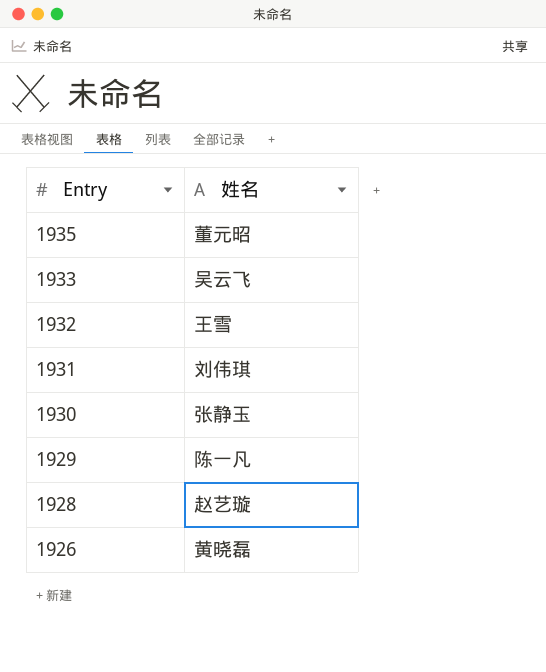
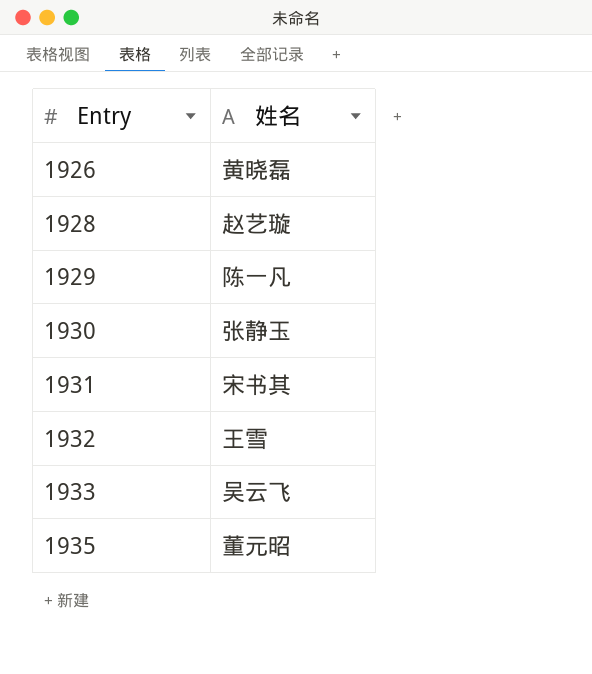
row order: Entry descending -> Entry ascending
1931 | 姓名: 刘伟琪 -> 宋书其

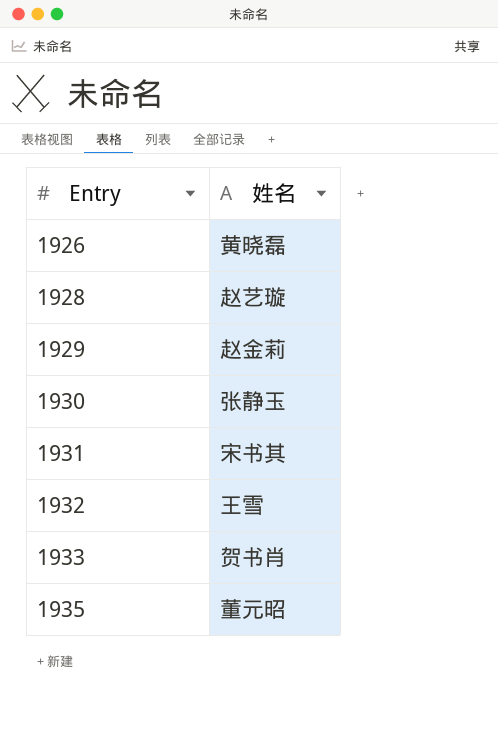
1929 | 姓名: 陈一凡 -> 赵金莉
1933 | 姓名: 吴云飞 -> 贺书肖

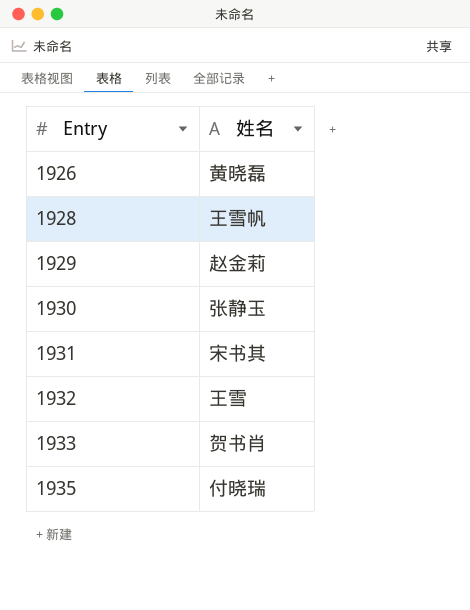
1928 | 姓名: 赵艺璇 -> 王雪帆
1935 | 姓名: 董元昭 -> 付晓瑞

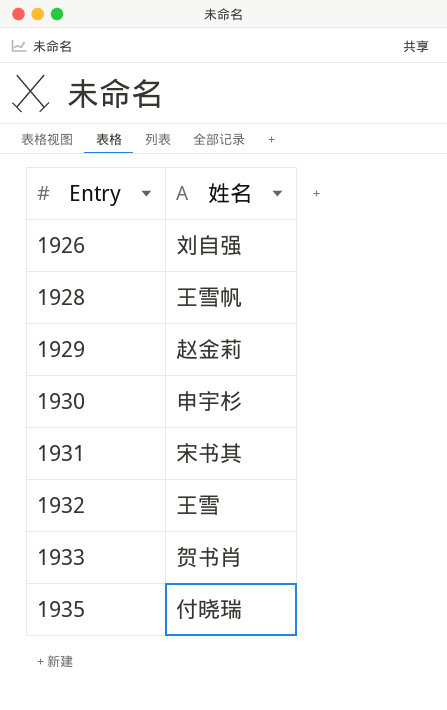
1926 | 姓名: 黄晓磊 -> 刘自强
1930 | 姓名: 张静玉 -> 申宇杉

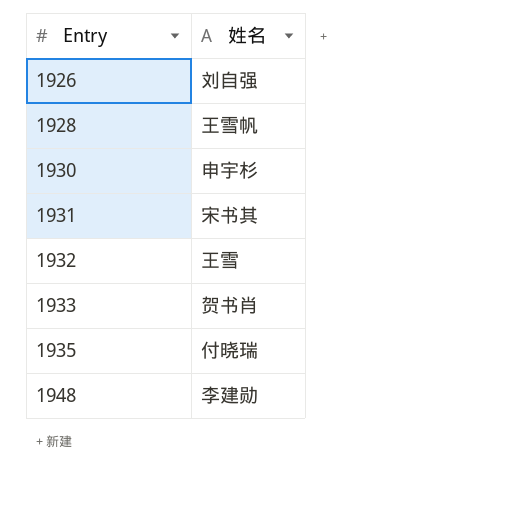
row 1929: 赵金莉 -> none
row 1948: none -> 李建勋

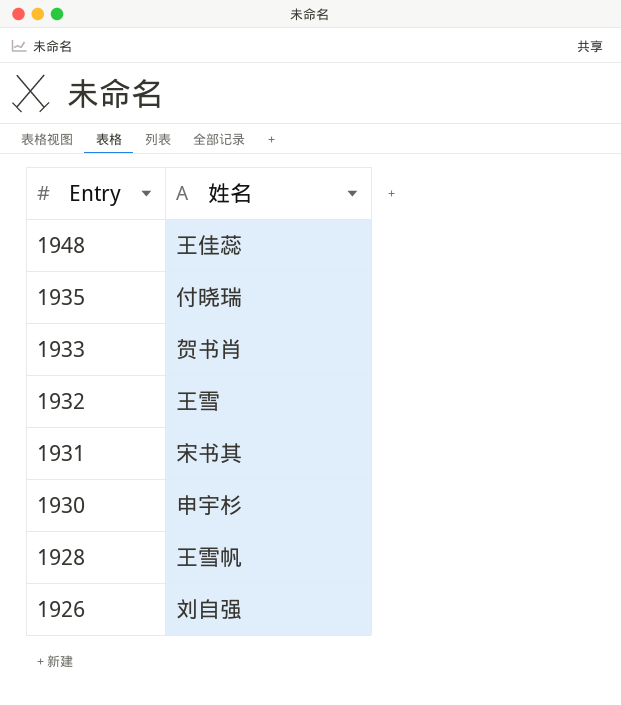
row order: Entry ascending -> Entry descending
1948 | 姓名: 李建勋 -> 王佳蕊

